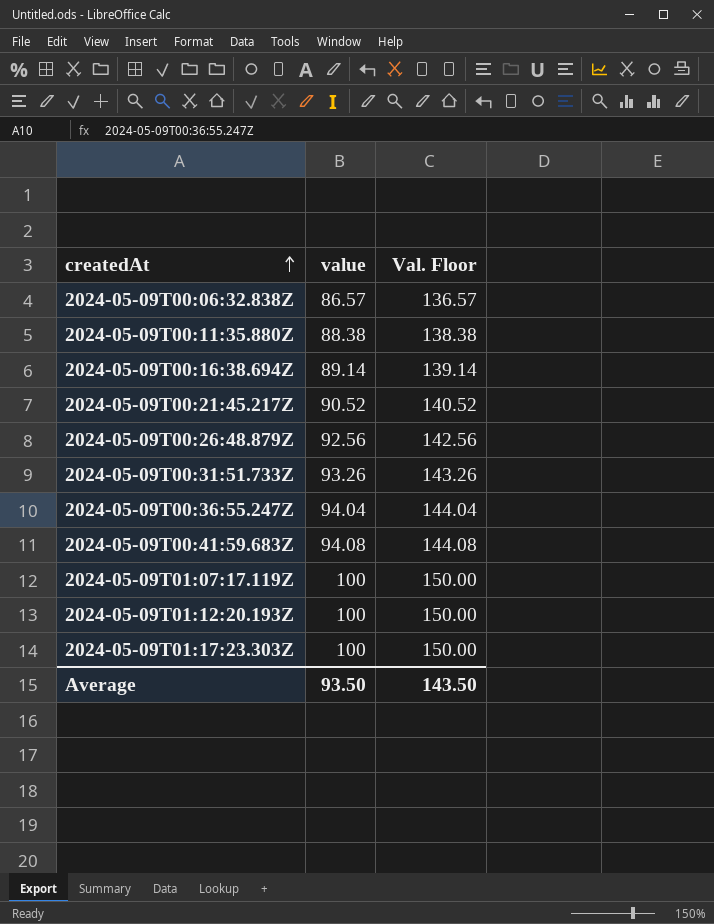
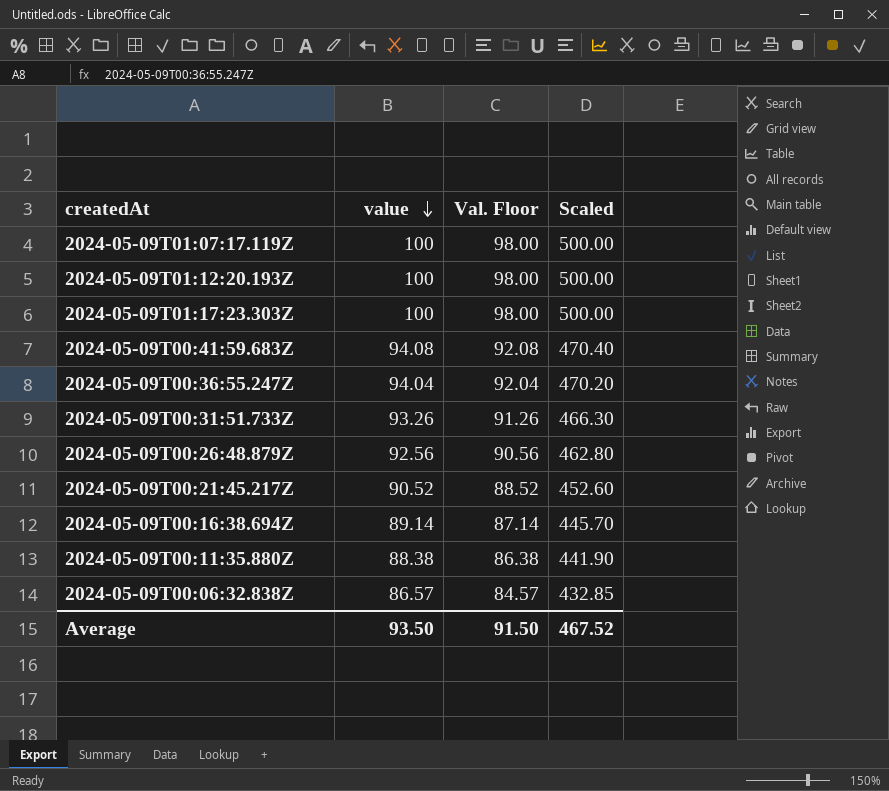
row order: createdAt ascending -> value descending
column Val. Floor | formula: [value] + 50 -> [value] - 2
column Scaled | formula: none -> [value] * 5
Average | Val. Floor: 143.50 -> 91.50

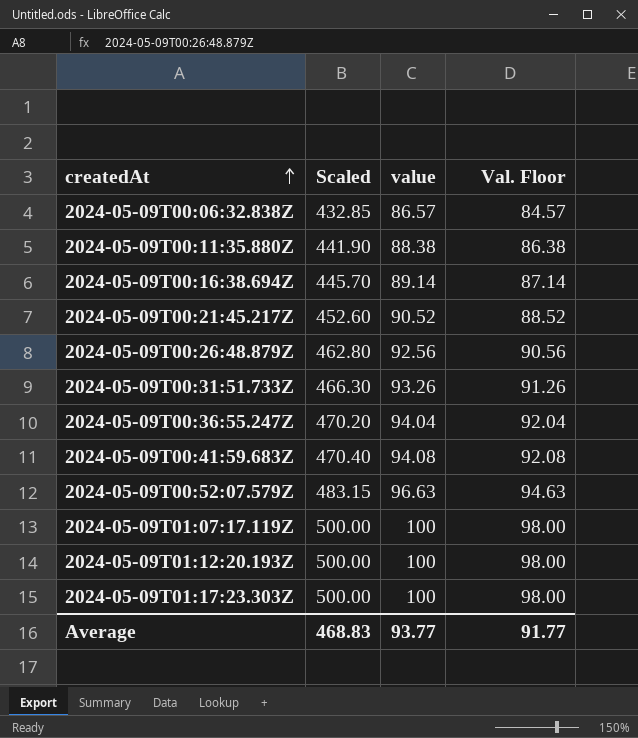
row order: value descending -> createdAt ascending
column Scaled | position: 4 -> 2
row 2024-05-09T00:52:07.579Z: none -> 483.15 | 96.63 | 94.63
Average | Scaled: 467.52 -> 468.83
Average | value: 93.50 -> 93.77
Average | Val. Floor: 91.50 -> 91.77

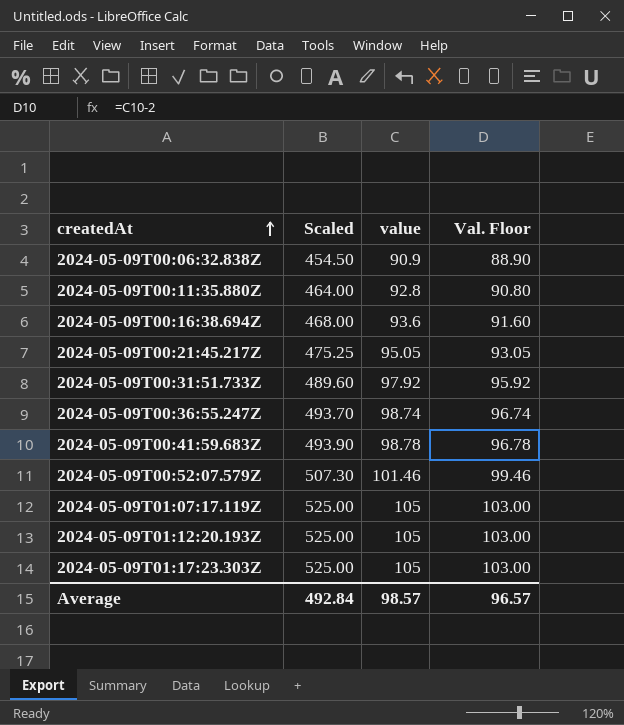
row 2024-05-09T00:26:48.879Z: 462.80 | 92.56 | 90.56 -> none
2024-05-09T00:06:32.838Z | Scaled: 432.85 -> 454.50
2024-05-09T00:06:32.838Z | value: 86.57 -> 90.9
2024-05-09T00:06:32.838Z | Val. Floor: 84.57 -> 88.90
2024-05-09T00:11:35.880Z | Scaled: 441.90 -> 464.00
2024-05-09T00:11:35.880Z | value: 88.38 -> 92.8
2024-05-09T00:11:35.880Z | Val. Floor: 86.38 -> 90.80
2024-05-09T00:16:38.694Z | Scaled: 445.70 -> 468.00
2024-05-09T00:16:38.694Z | value: 89.14 -> 93.6
2024-05-09T00:16:38.694Z | Val. Floor: 87.14 -> 91.60
2024-05-09T00:21:45.217Z | Scaled: 452.60 -> 475.25
2024-05-09T00:21:45.217Z | value: 90.52 -> 95.05
2024-05-09T00:21:45.217Z | Val. Floor: 88.52 -> 93.05
2024-05-09T00:31:51.733Z | Scaled: 466.30 -> 489.60
2024-05-09T00:31:51.733Z | value: 93.26 -> 97.92
2024-05-09T00:31:51.733Z | Val. Floor: 91.26 -> 95.92
2024-05-09T00:36:55.247Z | Scaled: 470.20 -> 493.70
2024-05-09T00:36:55.247Z | value: 94.04 -> 98.74
2024-05-09T00:36:55.247Z | Val. Floor: 92.04 -> 96.74
2024-05-09T00:41:59.683Z | Scaled: 470.40 -> 493.90
2024-05-09T00:41:59.683Z | value: 94.08 -> 98.78
2024-05-09T00:41:59.683Z | Val. Floor: 92.08 -> 96.78
2024-05-09T00:52:07.579Z | Scaled: 483.15 -> 507.30
2024-05-09T00:52:07.579Z | value: 96.63 -> 101.46
2024-05-09T00:52:07.579Z | Val. Floor: 94.63 -> 99.46
2024-05-09T01:07:17.119Z | Scaled: 500.00 -> 525.00
2024-05-09T01:07:17.119Z | value: 100 -> 105
2024-05-09T01:07:17.119Z | Val. Floor: 98.00 -> 103.00
2024-05-09T01:12:20.193Z | Scaled: 500.00 -> 525.00
2024-05-09T01:12:20.193Z | value: 100 -> 105
2024-05-09T01:12:20.193Z | Val. Floor: 98.00 -> 103.00
2024-05-09T01:17:23.303Z | Scaled: 500.00 -> 525.00
2024-05-09T01:17:23.303Z | value: 100 -> 105
2024-05-09T01:17:23.303Z | Val. Floor: 98.00 -> 103.00
Average | Scaled: 468.83 -> 492.84
Average | value: 93.77 -> 98.57
Average | Val. Floor: 91.77 -> 96.57

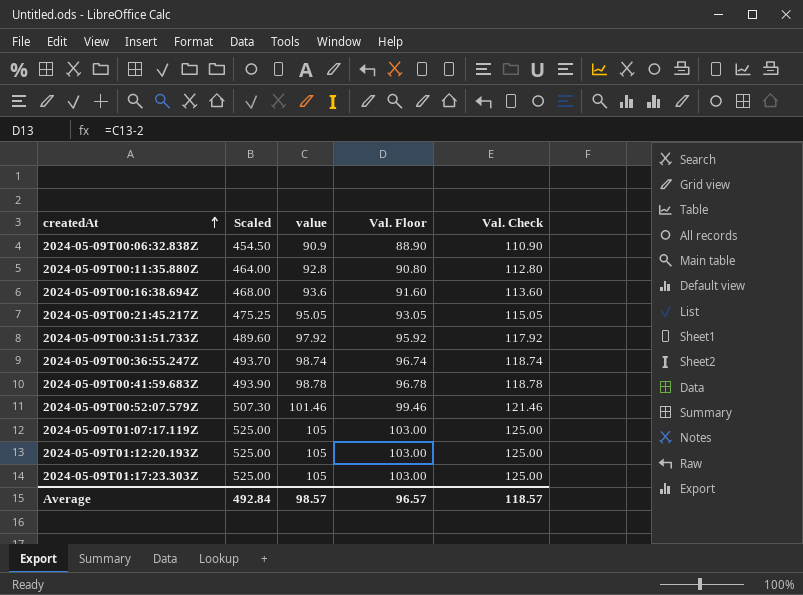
column Val. Check | formula: none -> [value] + 20

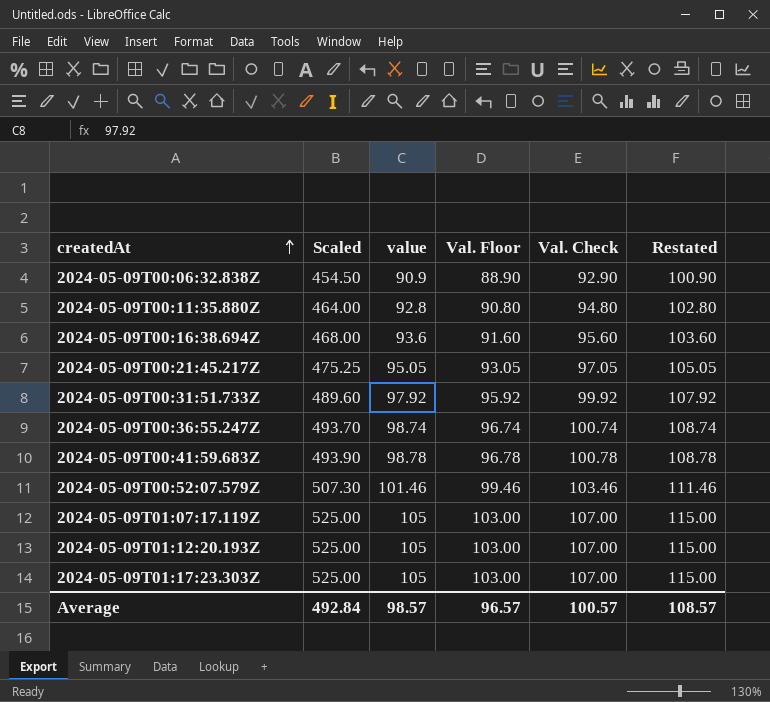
column Val. Check | formula: [value] + 20 -> [value] + 2
column Restated | formula: none -> [value] + 10
Average | Val. Check: 118.57 -> 100.57

